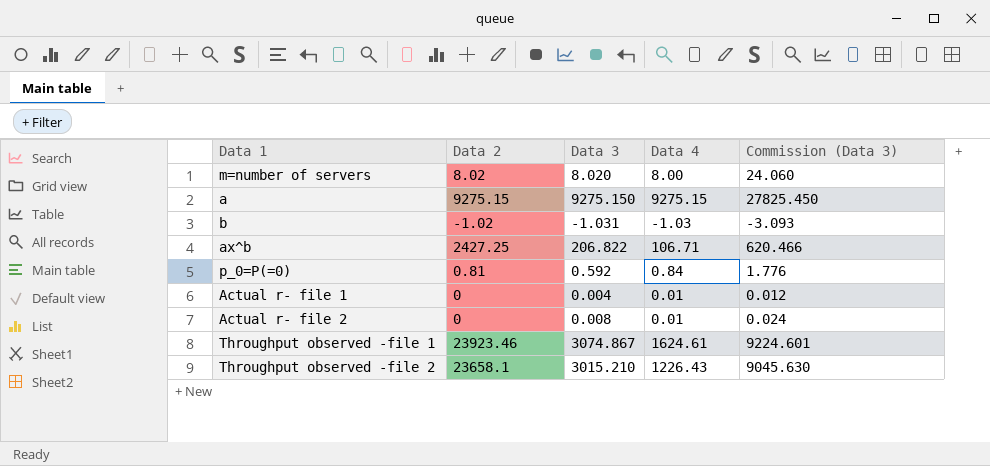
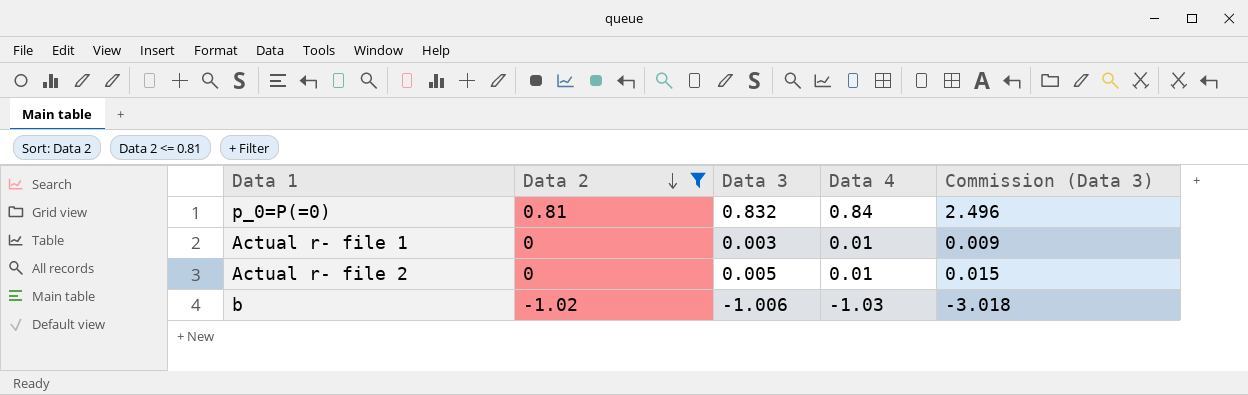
filter: none -> Data 2 <= 0.81
row order: none -> Data 2 descending
p_0=P(=0) | Data 3: 0.592 -> 0.832
p_0=P(=0) | Commission (Data 3): 1.776 -> 2.496
Actual r- file 1 | Data 3: 0.004 -> 0.003
Actual r- file 1 | Commission (Data 3): 0.012 -> 0.009
Actual r- file 2 | Data 3: 0.008 -> 0.005
Actual r- file 2 | Commission (Data 3): 0.024 -> 0.015
b | Data 3: -1.031 -> -1.006
b | Commission (Data 3): -3.093 -> -3.018

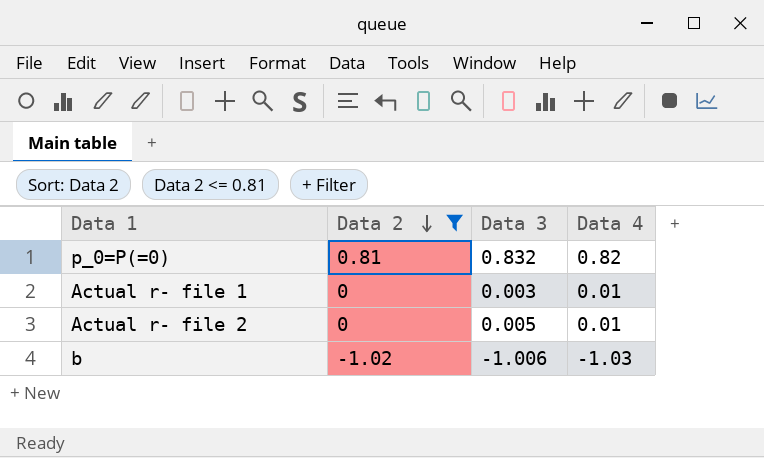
column Commission (Data 3) | formula: [Data 3] * 3 -> none
p_0=P(=0) | Data 4: 0.84 -> 0.82

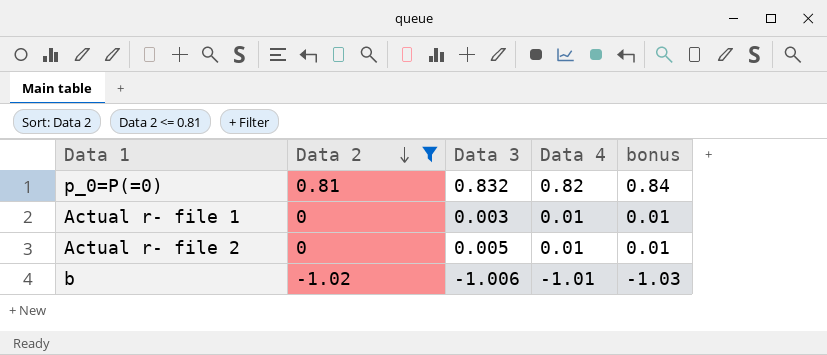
column bonus | formula: none -> [Data 4] * 1.02
b | Data 4: -1.03 -> -1.01

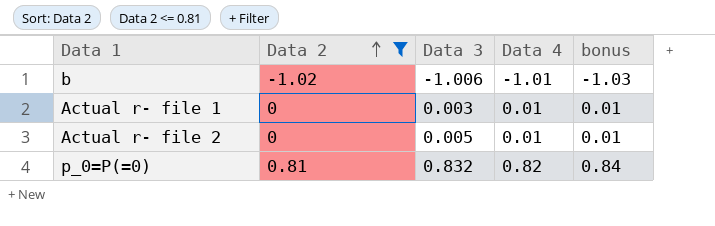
row order: Data 2 descending -> Data 2 ascending

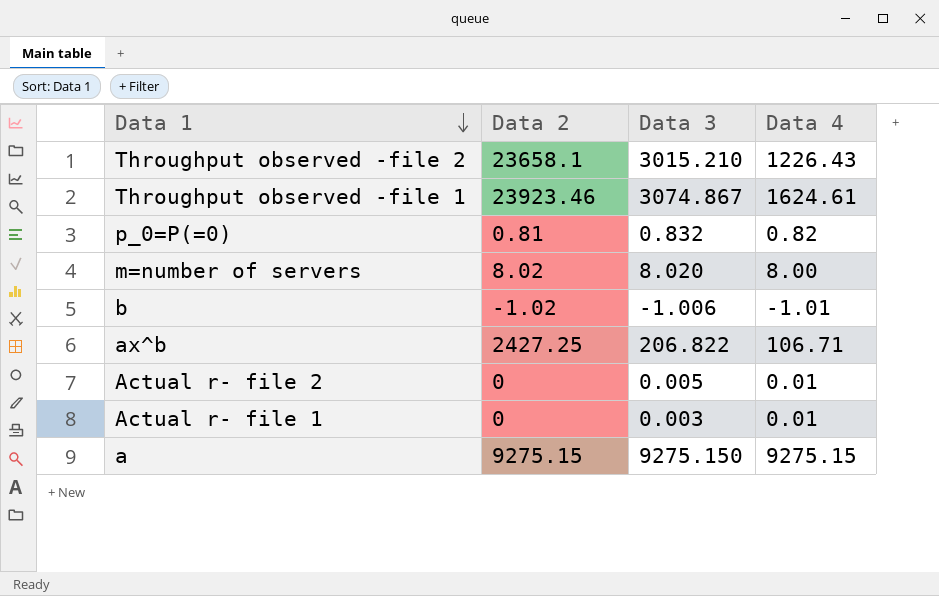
filter: Data 2 <= 0.81 -> none
row order: Data 2 ascending -> Data 1 descending
column bonus | formula: [Data 4] * 1.02 -> none

